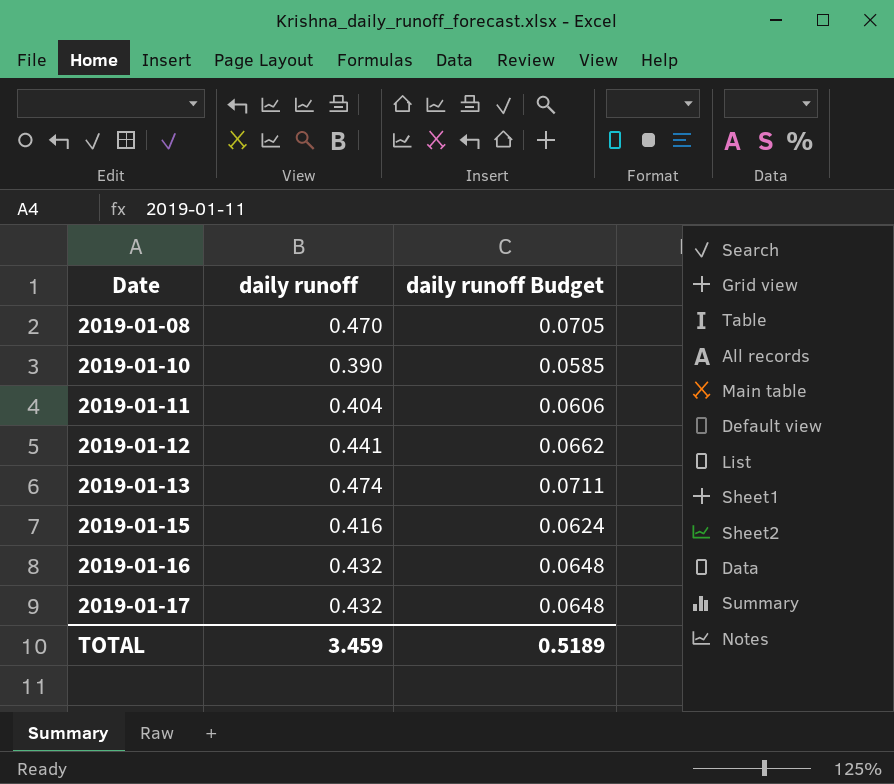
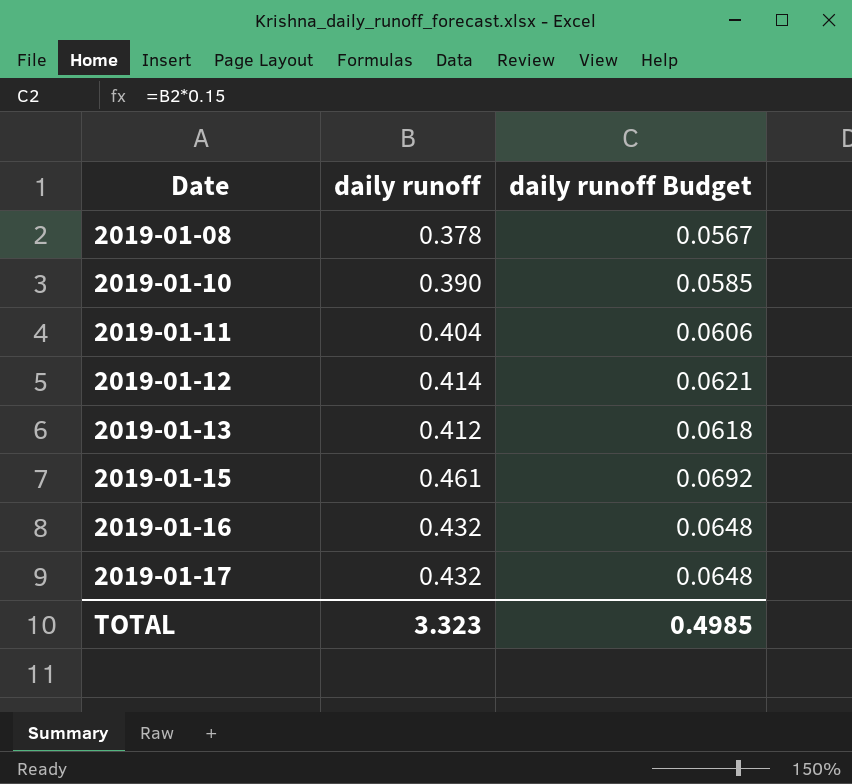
2019-01-08 | daily runoff: 0.470 -> 0.378
2019-01-08 | daily runoff Budget: 0.0705 -> 0.0567
2019-01-12 | daily runoff: 0.441 -> 0.414
2019-01-12 | daily runoff Budget: 0.0662 -> 0.0621
2019-01-13 | daily runoff: 0.474 -> 0.412
2019-01-13 | daily runoff Budget: 0.0711 -> 0.0618
2019-01-15 | daily runoff: 0.416 -> 0.461
2019-01-15 | daily runoff Budget: 0.0624 -> 0.0692
TOTAL | daily runoff: 3.459 -> 3.323
TOTAL | daily runoff Budget: 0.5189 -> 0.4985

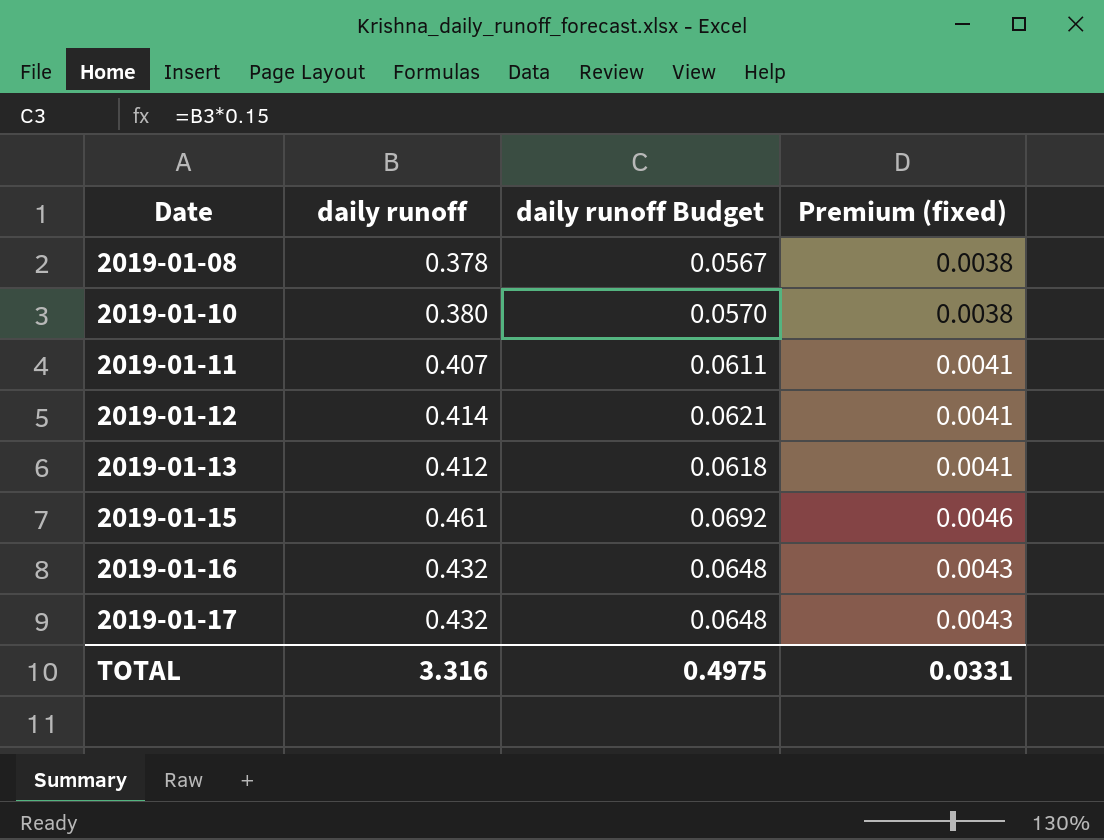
column Premium (fixed) | formula: none -> [daily runoff] * 0.01
2019-01-10 | daily runoff: 0.390 -> 0.380
2019-01-10 | daily runoff Budget: 0.0585 -> 0.0570
2019-01-11 | daily runoff: 0.404 -> 0.407
2019-01-11 | daily runoff Budget: 0.0606 -> 0.0611
TOTAL | daily runoff: 3.323 -> 3.316
TOTAL | daily runoff Budget: 0.4985 -> 0.4975

